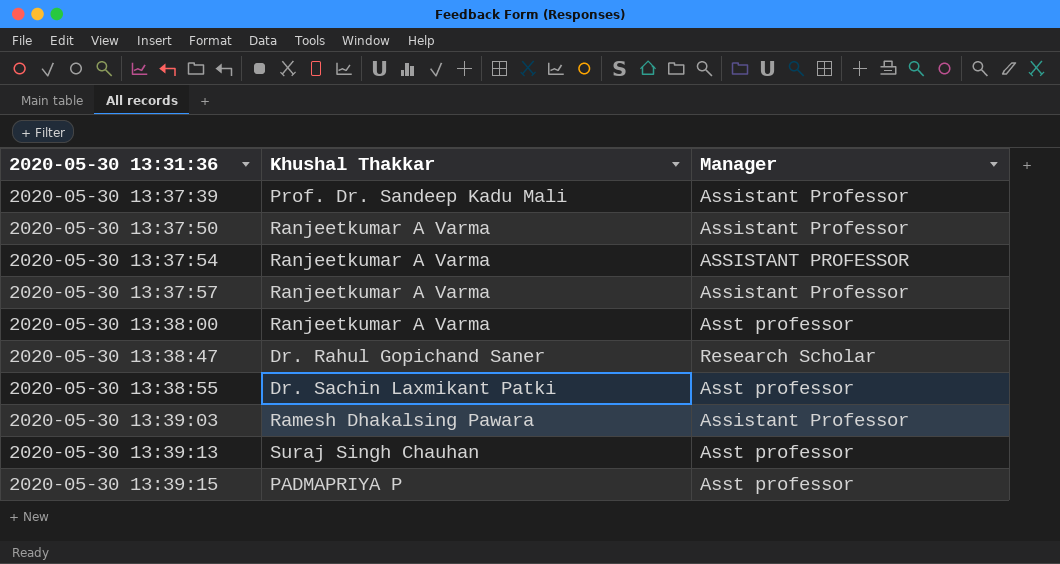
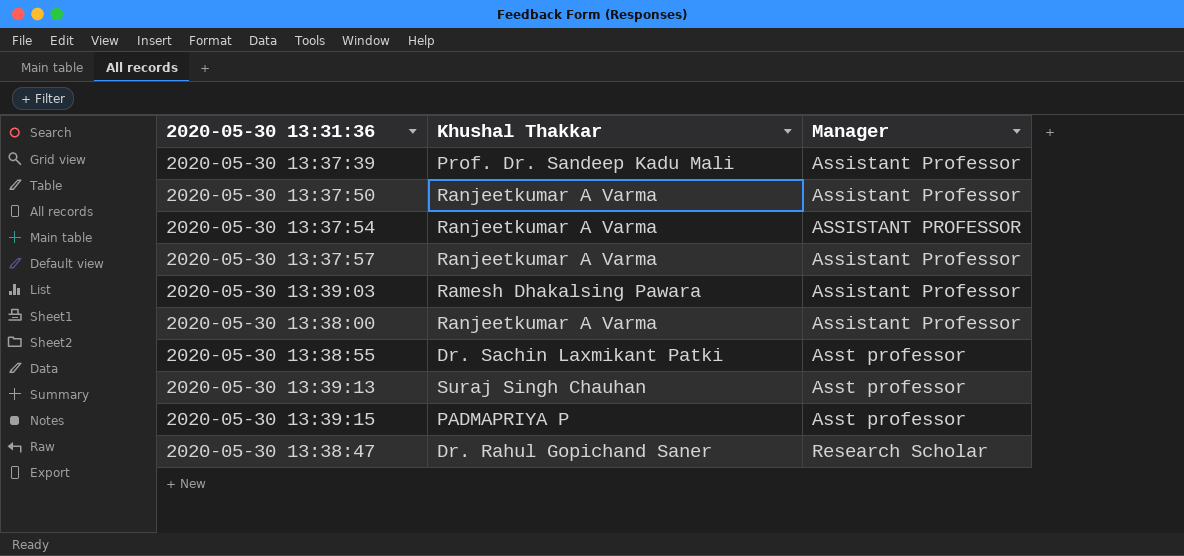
row order: 2020-05-30 13:31:36 ascending -> Manager ascending
2020-05-30 13:38:00 | Manager: Asst professor -> Assistant Professor

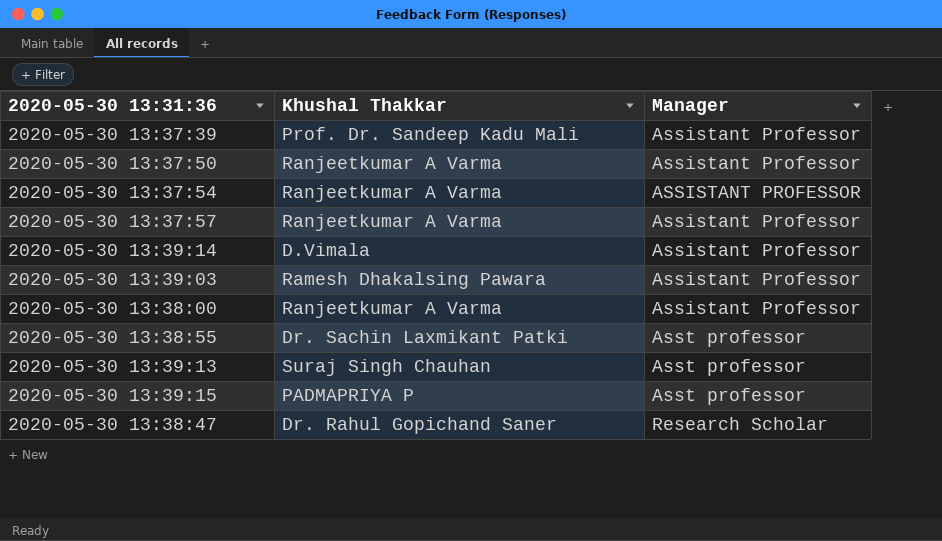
row 2020-05-30 13:39:14: none -> D.Vimala | Assistant Professor

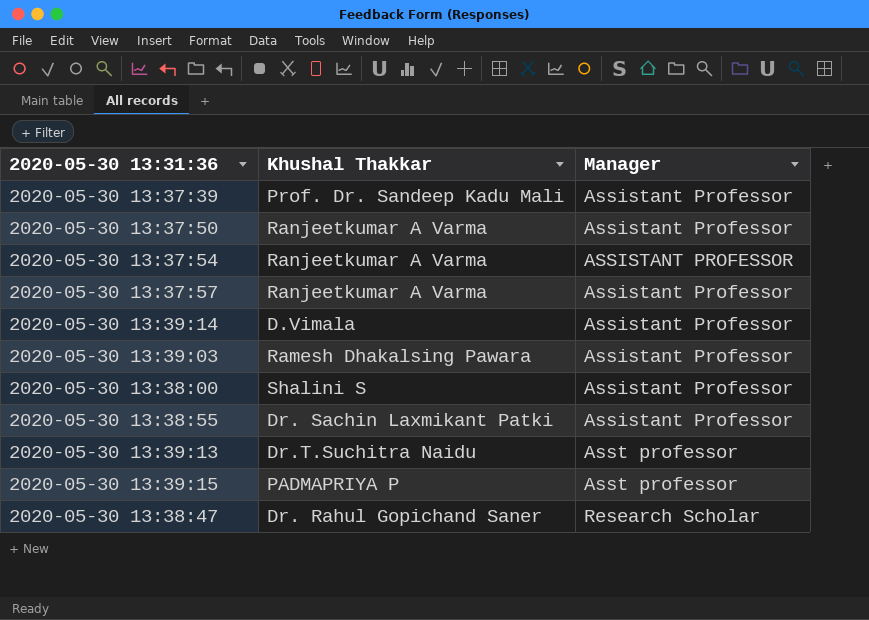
2020-05-30 13:38:00 | Khushal Thakkar: Ranjeetkumar A Varma -> Shalini S
2020-05-30 13:38:55 | Manager: Asst professor -> Assistant Professor
2020-05-30 13:39:13 | Khushal Thakkar: Suraj Singh Chauhan -> Dr.T.Suchitra Naidu

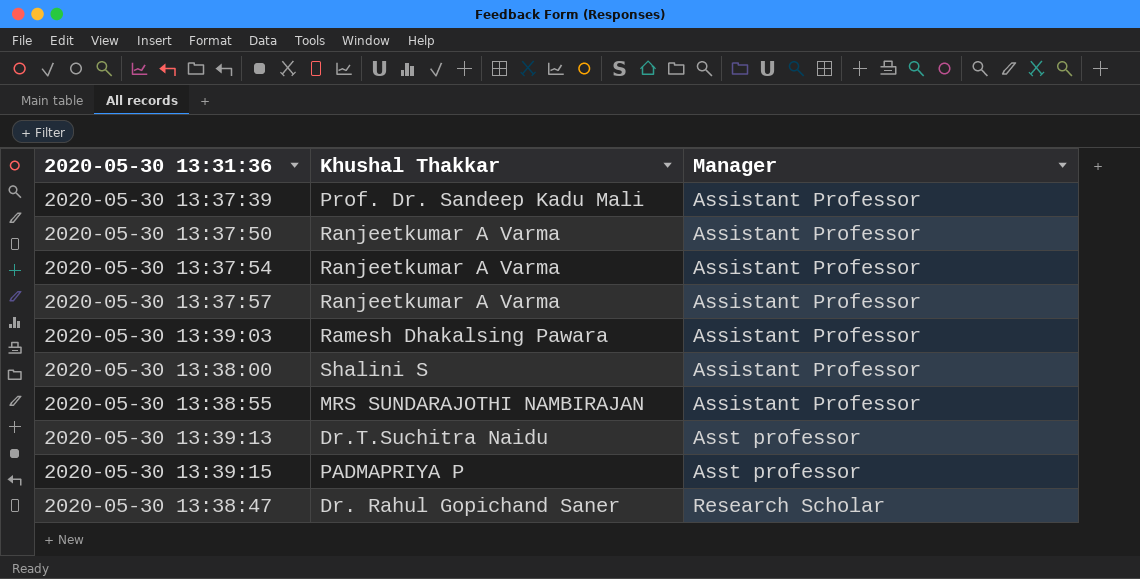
row 2020-05-30 13:39:14: D.Vimala | Assistant Professor -> none
2020-05-30 13:37:54 | Manager: ASSISTANT PROFESSOR -> Assistant Professor
2020-05-30 13:38:55 | Khushal Thakkar: Dr. Sachin Laxmikant Patki -> MRS SUNDARAJOTHI NAMBIRAJAN

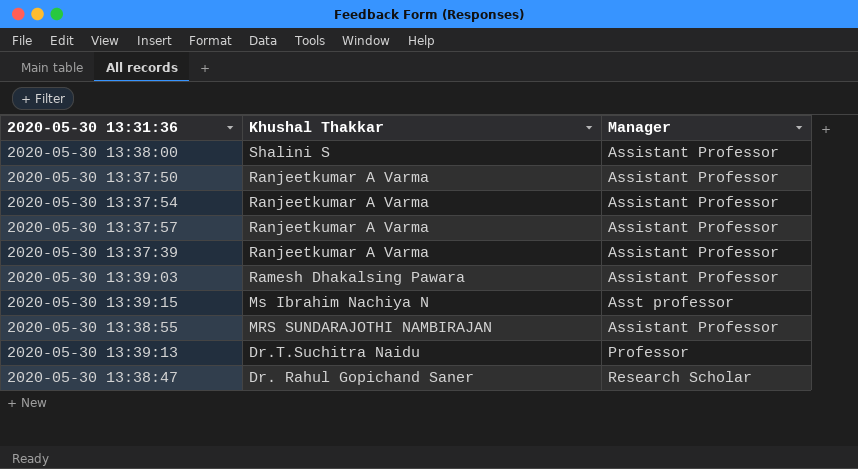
row order: Manager ascending -> Khushal Thakkar descending
2020-05-30 13:37:39 | Khushal Thakkar: Prof. Dr. Sandeep Kadu Mali -> Ranjeetkumar A Varma
2020-05-30 13:39:15 | Khushal Thakkar: PADMAPRIYA P -> Ms Ibrahim Nachiya N
2020-05-30 13:39:13 | Manager: Asst professor -> Professor

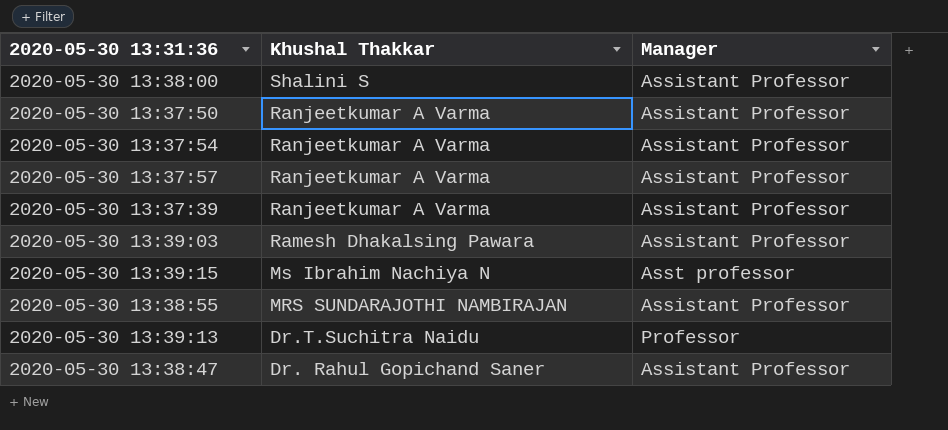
2020-05-30 13:38:47 | Manager: Research Scholar -> Assistant Professor

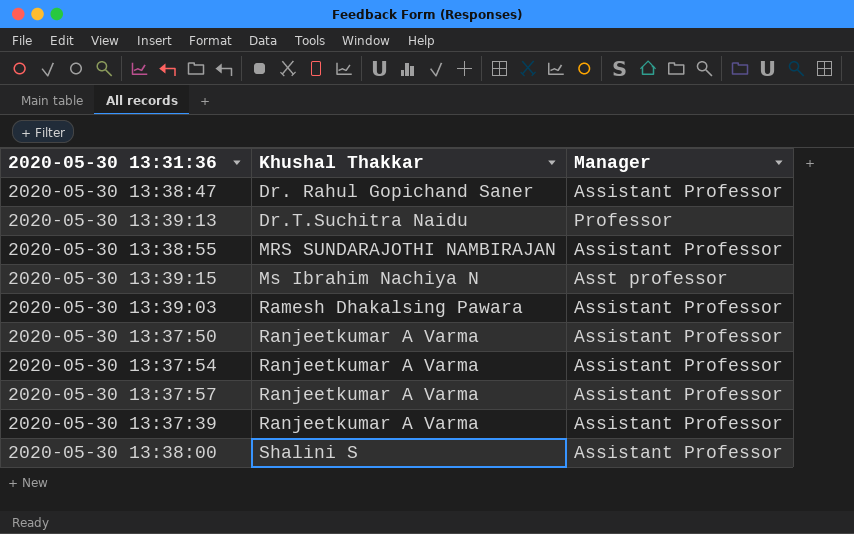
row order: Khushal Thakkar descending -> Khushal Thakkar ascending

